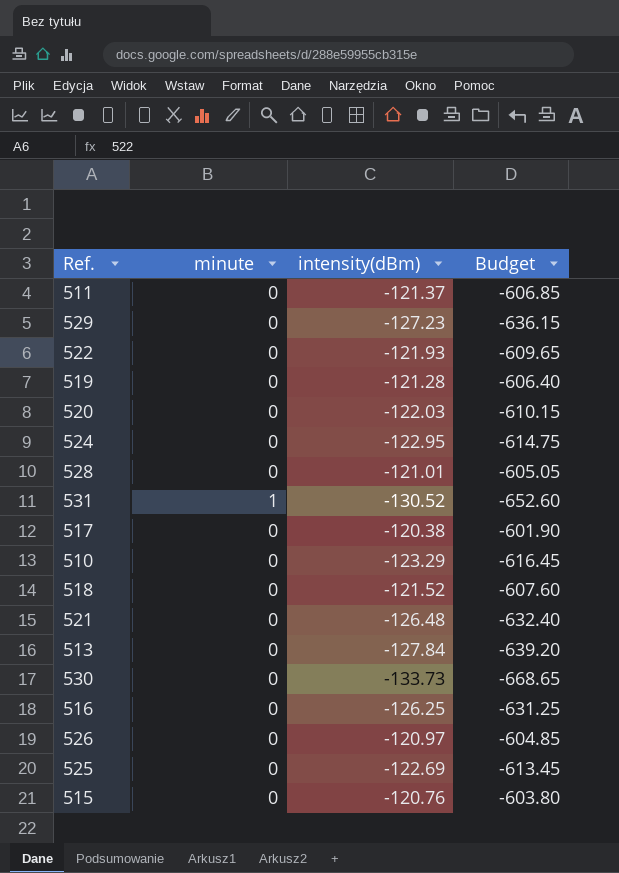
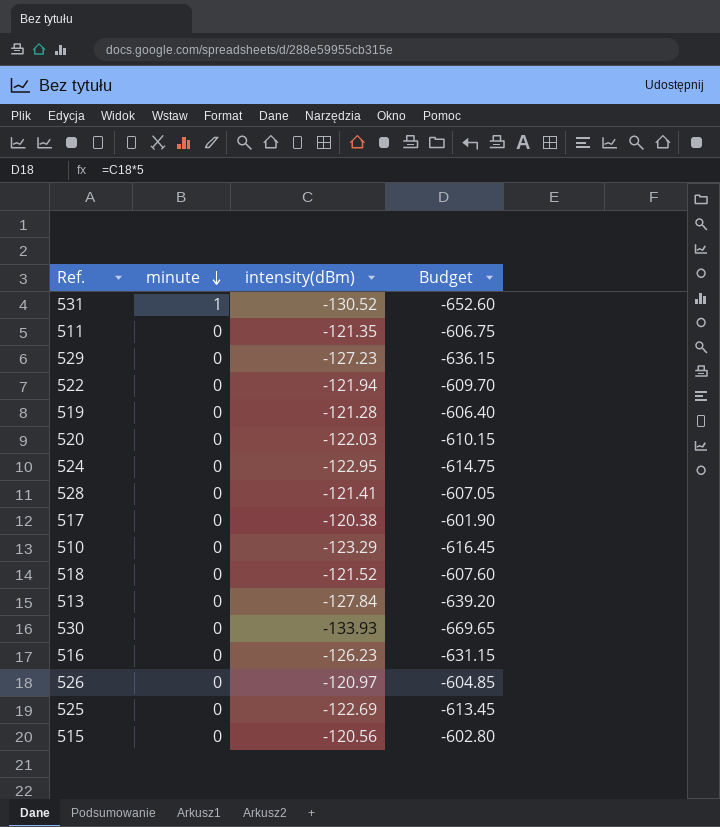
row order: none -> minute descending
row 521: 0 | -126.48 | -632.40 -> none
511 | intensity(dBm): -121.37 -> -121.35
511 | Budget: -606.85 -> -606.75
522 | intensity(dBm): -121.93 -> -121.94
522 | Budget: -609.65 -> -609.70
528 | intensity(dBm): -121.01 -> -121.41
528 | Budget: -605.05 -> -607.05
530 | intensity(dBm): -133.73 -> -133.93
530 | Budget: -668.65 -> -669.65
516 | intensity(dBm): -126.25 -> -126.23
516 | Budget: -631.25 -> -631.15
515 | intensity(dBm): -120.76 -> -120.56
515 | Budget: -603.80 -> -602.80

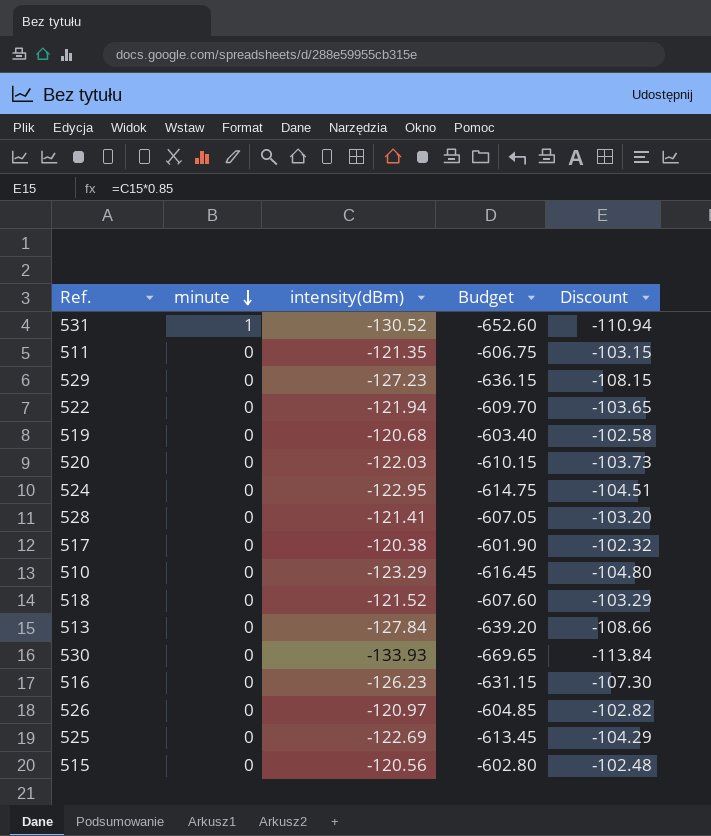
column Discount | formula: none -> [intensity(dBm)] * 0.85
519 | intensity(dBm): -121.28 -> -120.68
519 | Budget: -606.40 -> -603.40

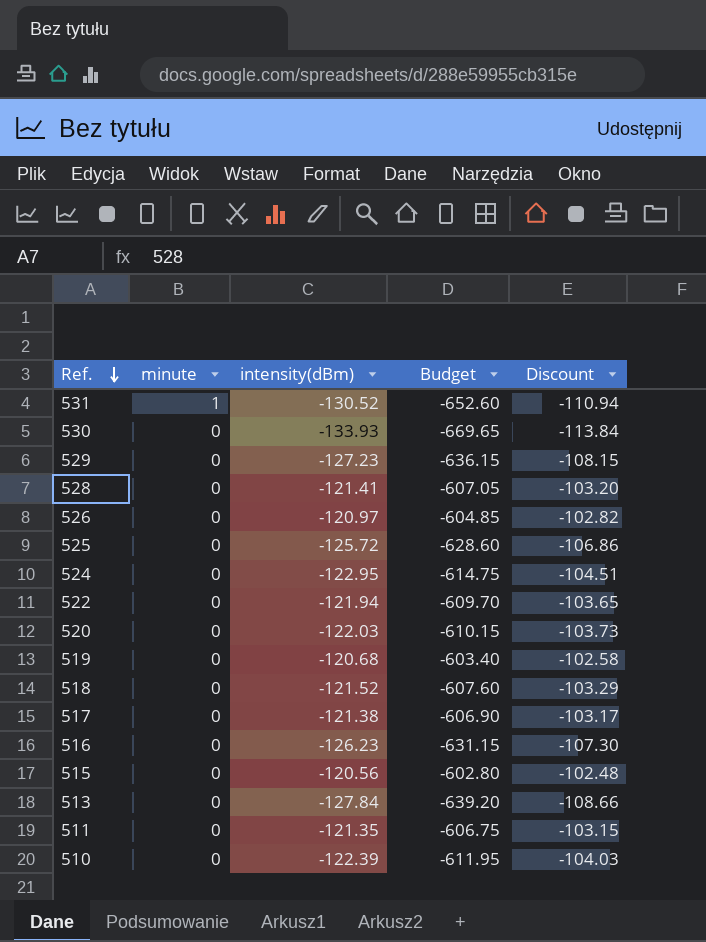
row order: minute descending -> Ref. descending
525 | intensity(dBm): -122.69 -> -125.72
525 | Budget: -613.45 -> -628.60
525 | Discount: -104.29 -> -106.86
517 | intensity(dBm): -120.38 -> -121.38
517 | Budget: -601.90 -> -606.90
517 | Discount: -102.32 -> -103.17
510 | intensity(dBm): -123.29 -> -122.39
510 | Budget: -616.45 -> -611.95
510 | Discount: -104.80 -> -104.03

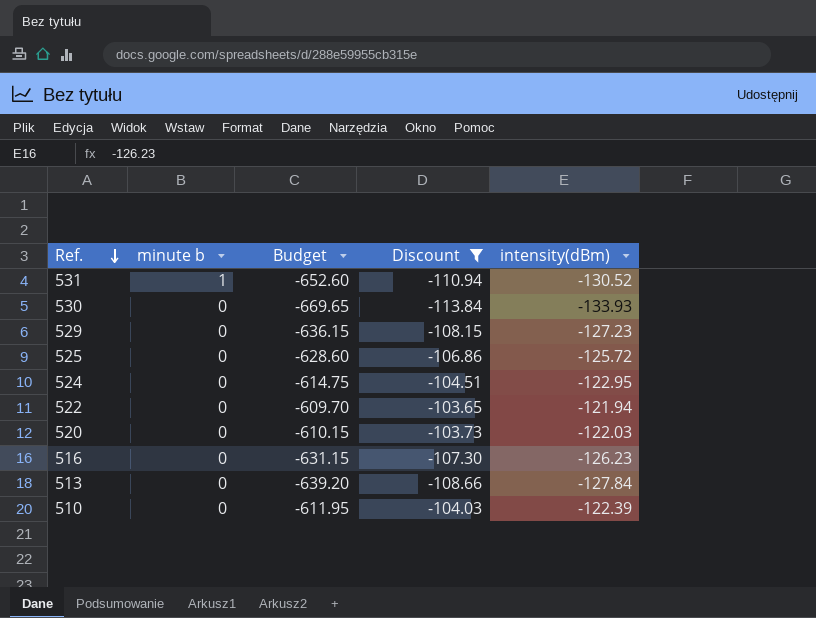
filter: none -> Discount <= -103.65
column name: minute -> minute b
column intensity(dBm) | position: 3 -> 5

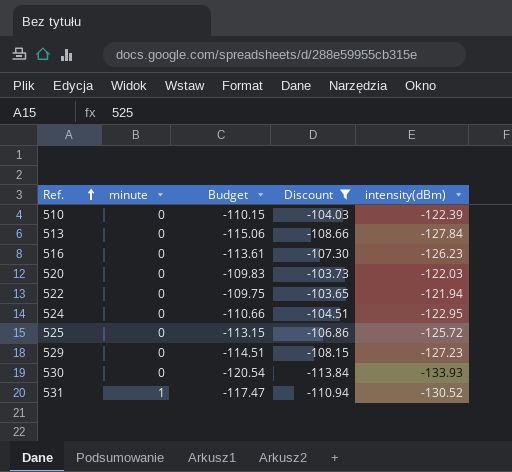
row order: Ref. descending -> Ref. ascending
column name: minute b -> minute
column Budget | formula: [intensity(dBm)] * 5 -> [intensity(dBm)] * 0.9

